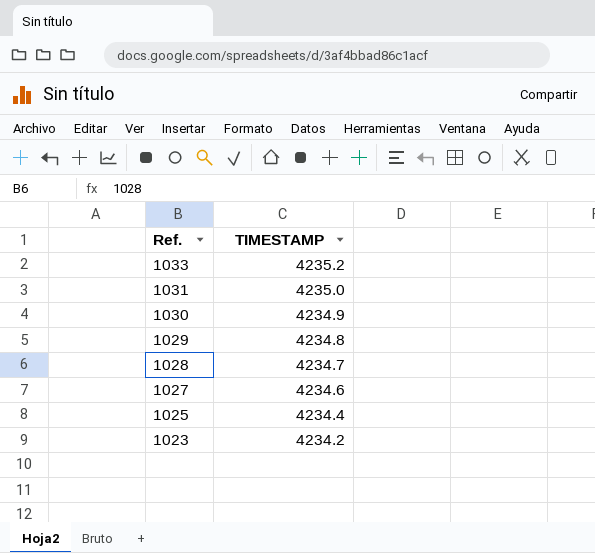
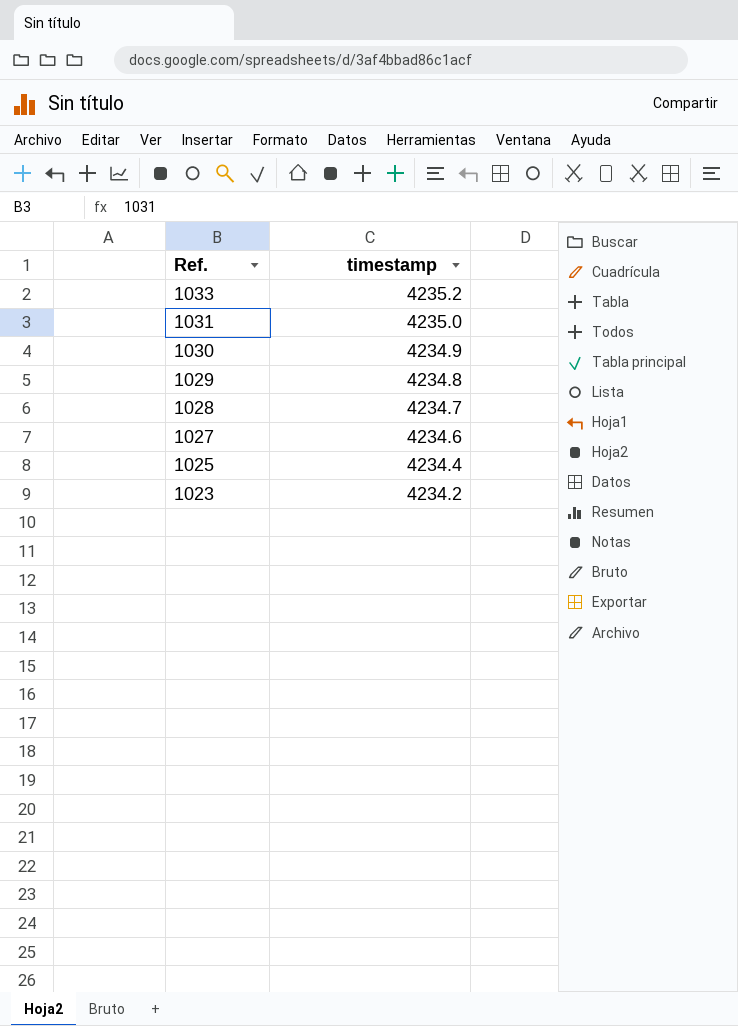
column name: TIMESTAMP -> timestamp

